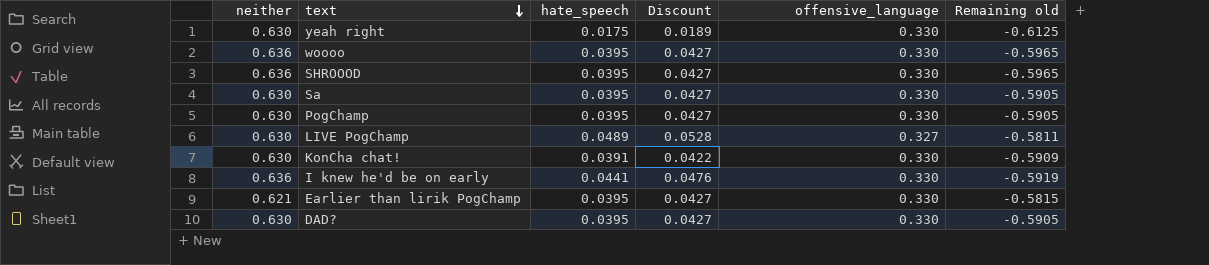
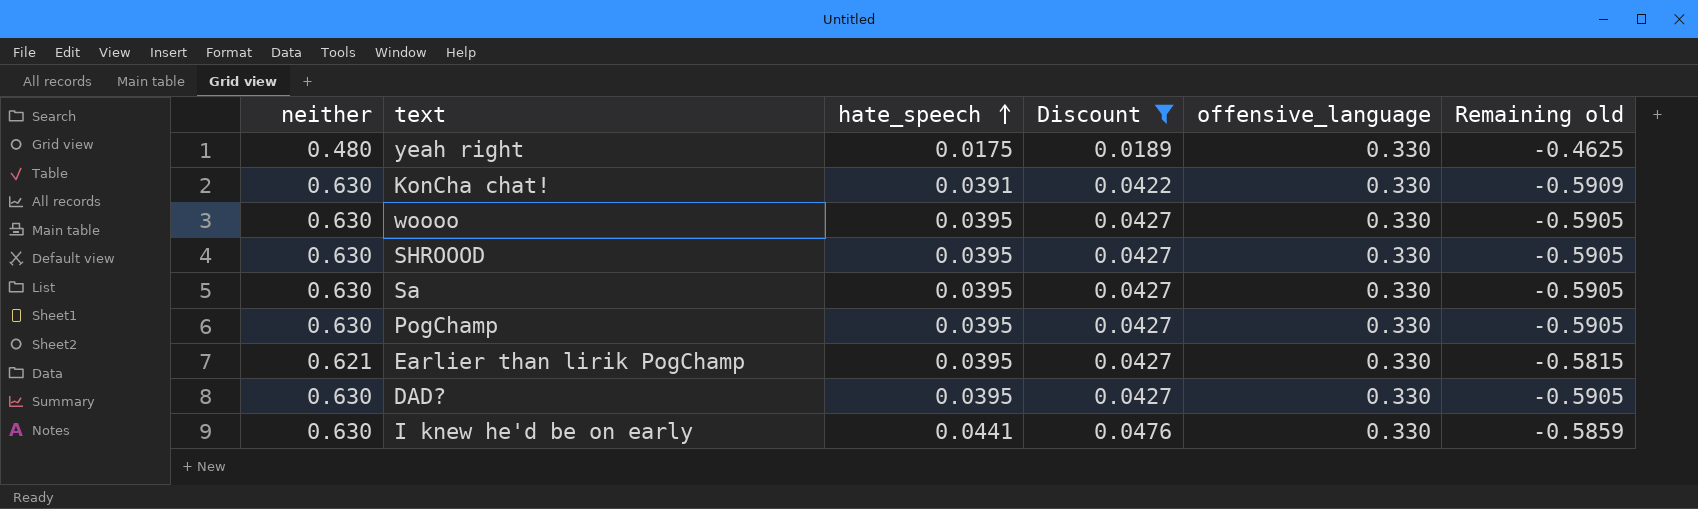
filter: none -> Discount != 0.0528
row order: text descending -> hate_speech ascending
yeah right | neither: 0.630 -> 0.480
yeah right | Remaining old: -0.6125 -> -0.4625
woooo | neither: 0.636 -> 0.630
woooo | Remaining old: -0.5965 -> -0.5905
SHROOOD | neither: 0.636 -> 0.630
SHROOOD | Remaining old: -0.5965 -> -0.5905
I knew he'd be on early | neither: 0.636 -> 0.630
I knew he'd be on early | Remaining old: -0.5919 -> -0.5859

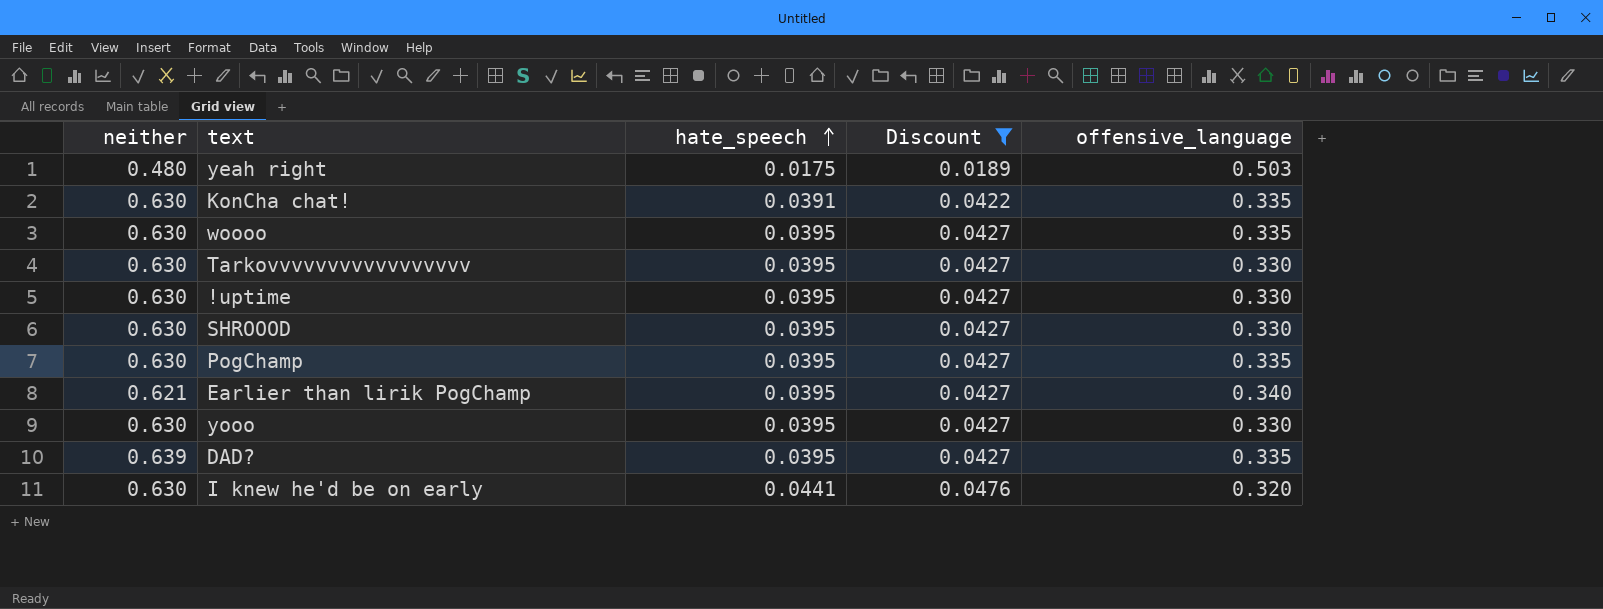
column Remaining old | formula: [hate_speech] - [neither] -> none
row Sa: 0.630 | 0.0395 | 0.0427 | 0.330 | -0.5905 -> none
yeah right | offensive_language: 0.330 -> 0.503
KonCha chat! | offensive_language: 0.330 -> 0.335
woooo | offensive_language: 0.330 -> 0.335
row Tarkovvvvvvvvvvvvvvvvv: none -> 0.630 | 0.0395 | 0.0427 | 0.330
row !uptime: none -> 0.630 | 0.0395 | 0.0427 | 0.330
PogChamp | offensive_language: 0.330 -> 0.335
Earlier than lirik PogChamp | offensive_language: 0.330 -> 0.340
row yooo: none -> 0.630 | 0.0395 | 0.0427 | 0.330
DAD? | neither: 0.630 -> 0.639
DAD? | offensive_language: 0.330 -> 0.335
I knew he'd be on early | offensive_language: 0.330 -> 0.320

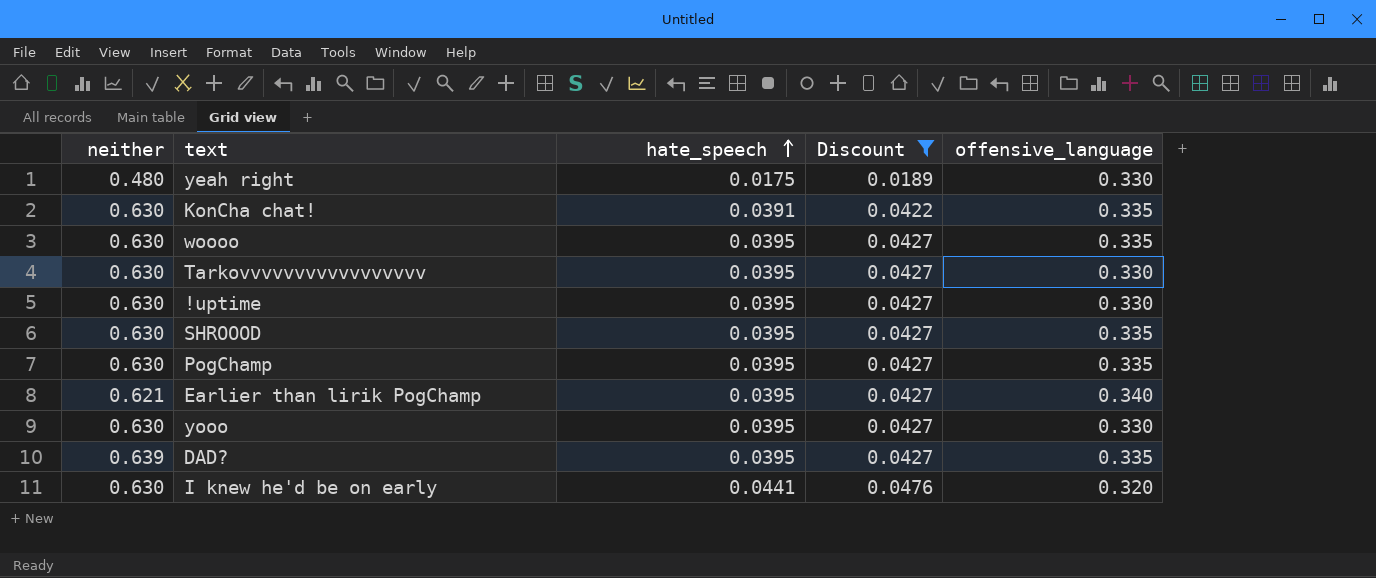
yeah right | offensive_language: 0.503 -> 0.330
SHROOOD | offensive_language: 0.330 -> 0.335

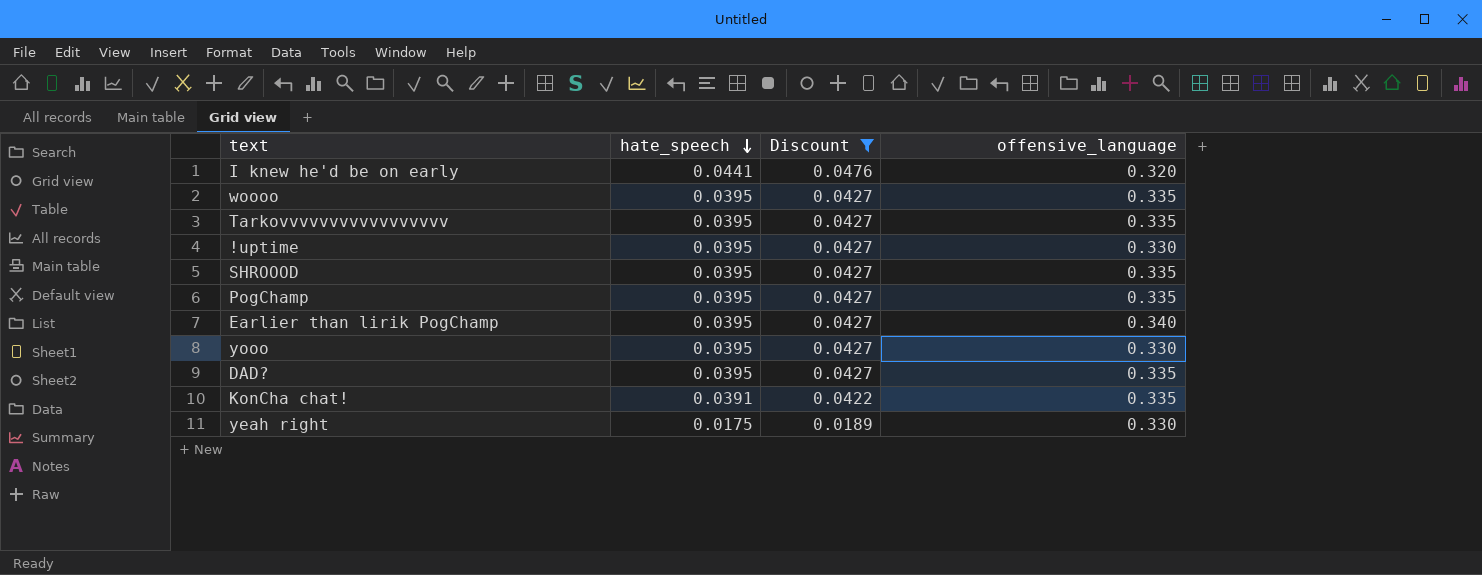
row order: hate_speech ascending -> hate_speech descending
column neither | position: 1 -> none
Tarkovvvvvvvvvvvvvvvvv | offensive_language: 0.330 -> 0.335

